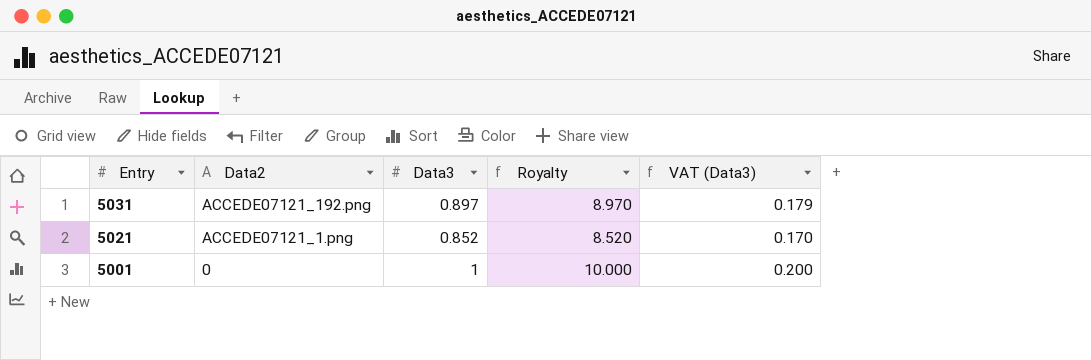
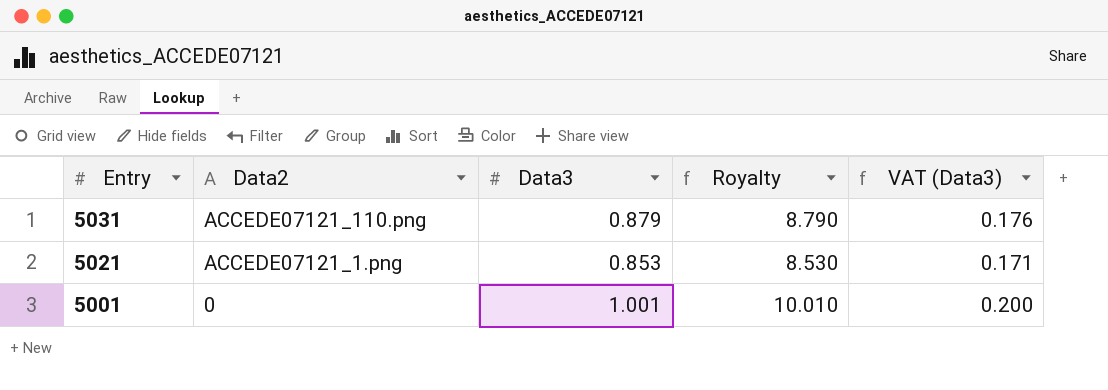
5031 | Data2: ACCEDE07121_192.png -> ACCEDE07121_110.png
5031 | Data3: 0.897 -> 0.879
5031 | Royalty: 8.970 -> 8.790
5031 | VAT (Data3): 0.179 -> 0.176
5021 | Data3: 0.852 -> 0.853
5021 | Royalty: 8.520 -> 8.530
5021 | VAT (Data3): 0.170 -> 0.171
5001 | Data3: 1 -> 1.001
5001 | Royalty: 10.000 -> 10.010

